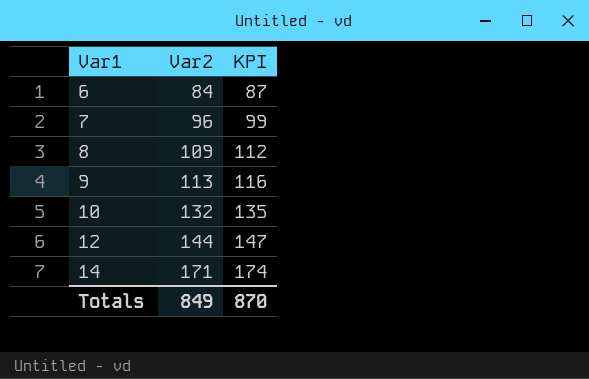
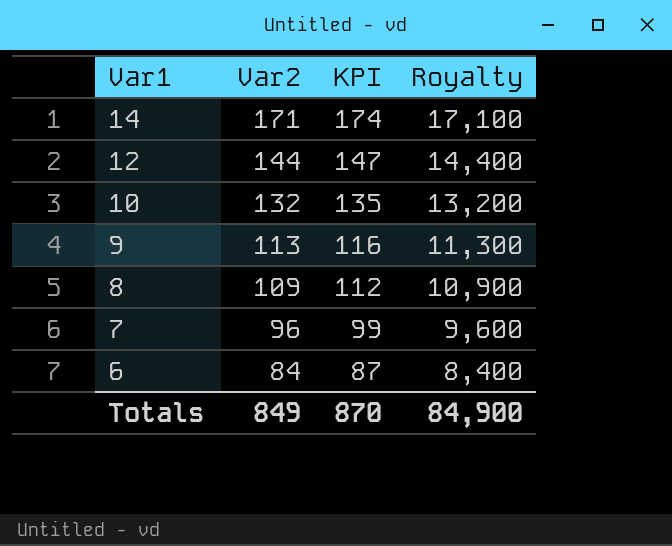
row order: Var1 ascending -> Var1 descending
column Royalty | formula: none -> [Var2] * 100

